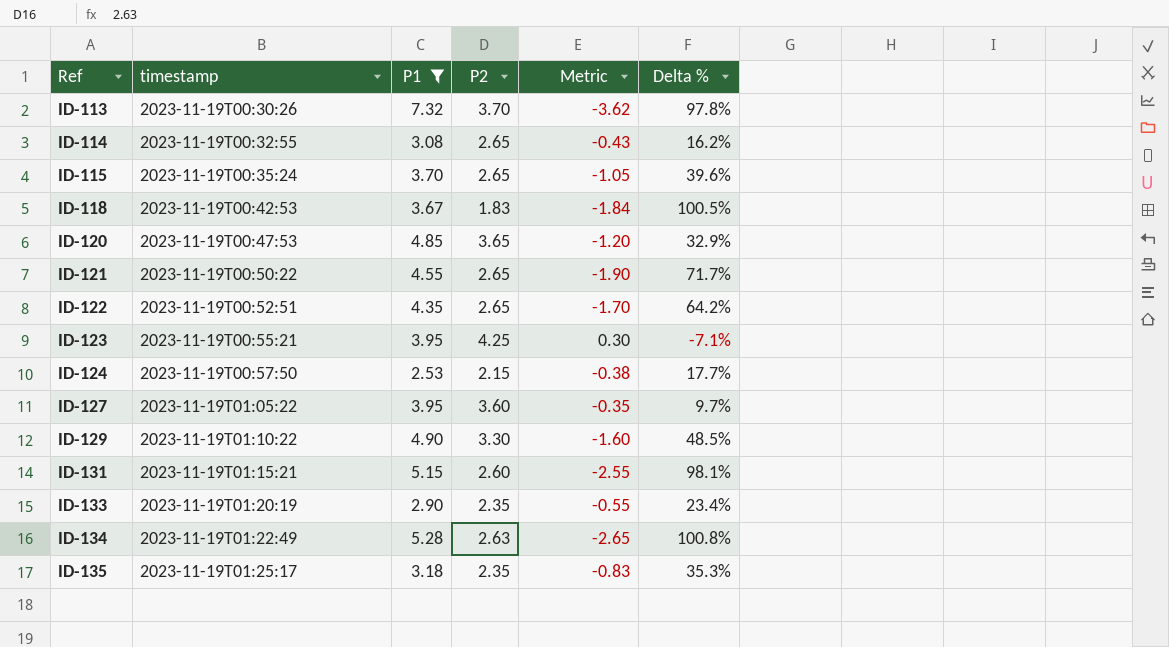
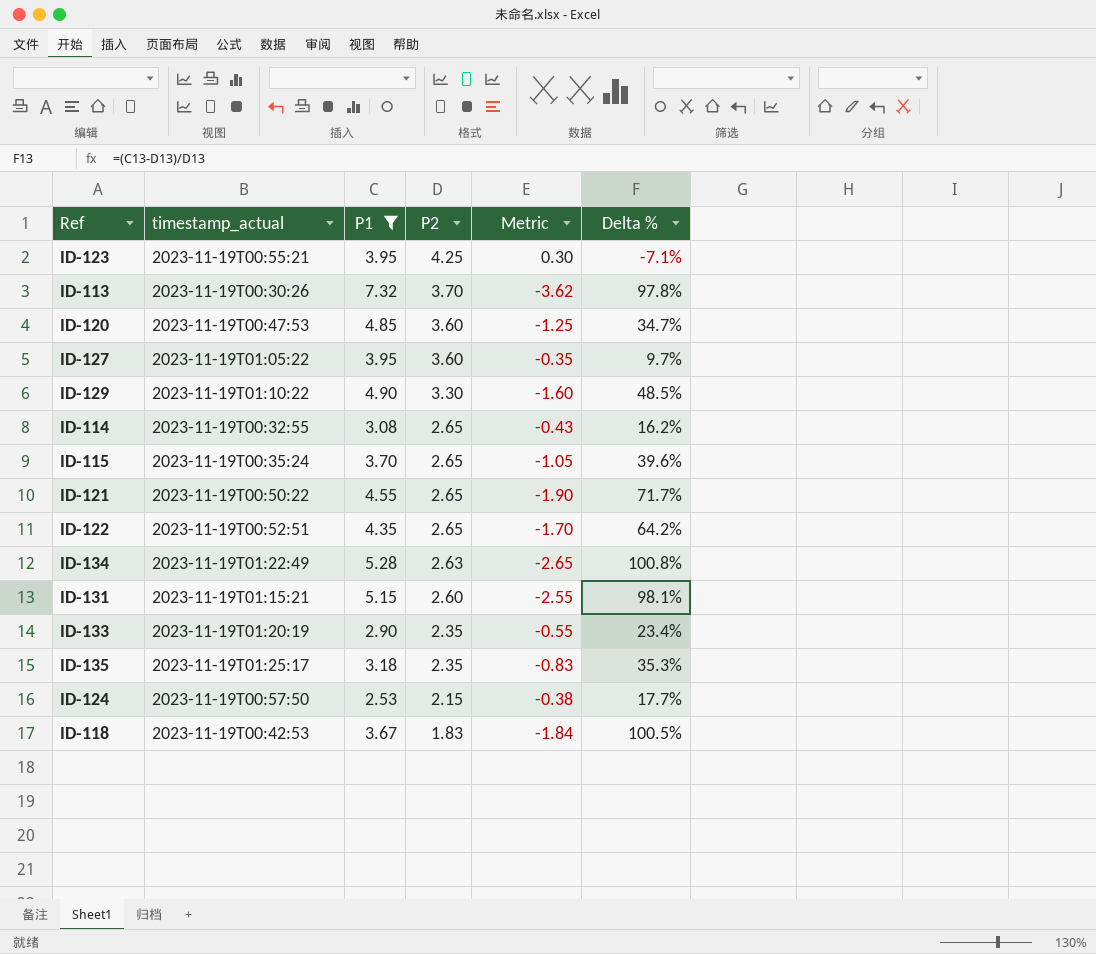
row order: Ref ascending -> P2 descending
column name: timestamp -> timestamp_actual
ID-120 | P2: 3.65 -> 3.60
ID-120 | Metric: -1.20 -> -1.25
ID-120 | Delta %: 32.9% -> 34.7%

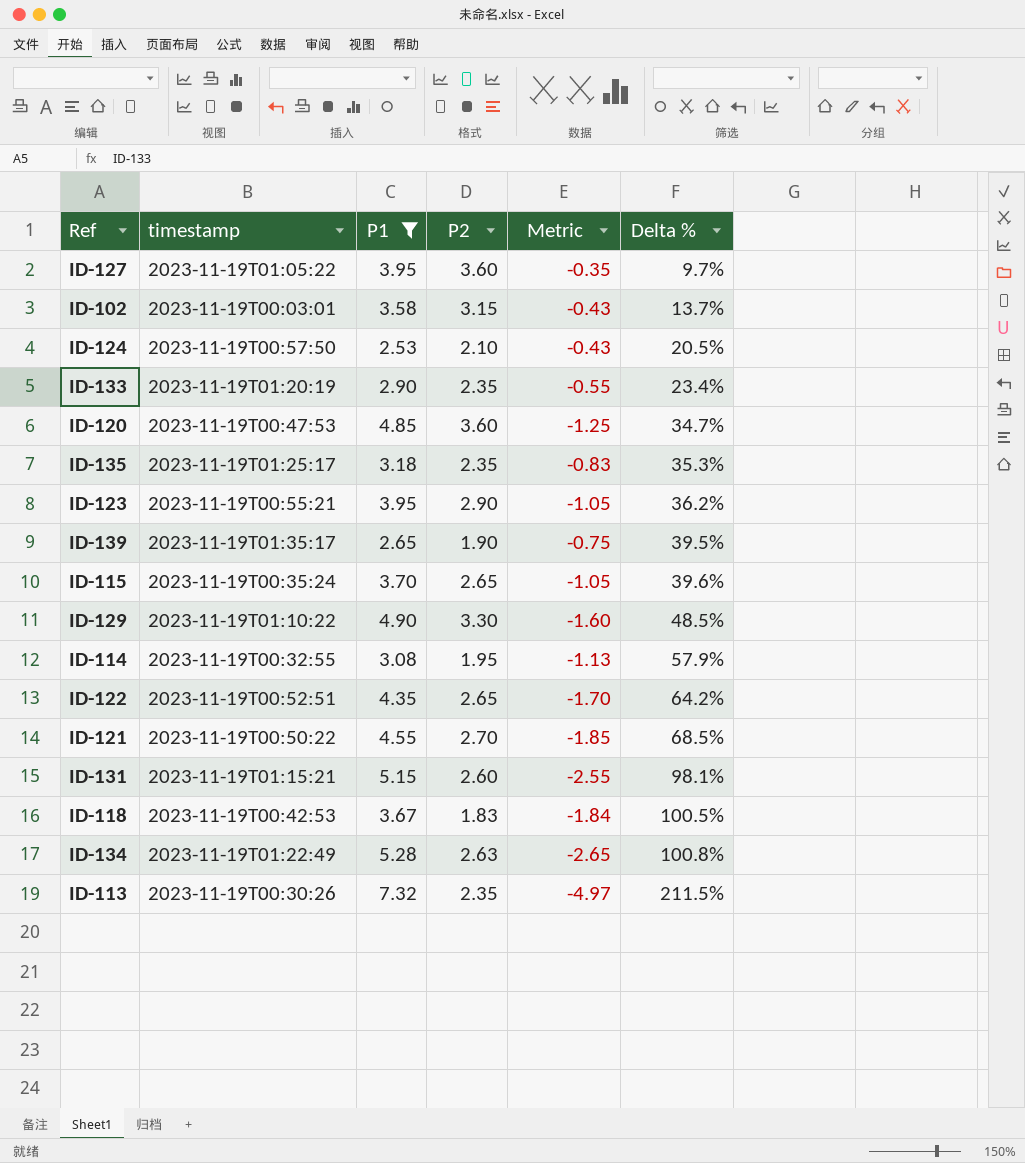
row order: P2 descending -> Delta % ascending
column name: timestamp_actual -> timestamp
row ID-102: none -> 2023-11-19T00:03:01 | 3.58 | 3.15 | -0.43 | 13.7%
ID-124 | P2: 2.15 -> 2.10
ID-124 | Metric: -0.38 -> -0.43
ID-124 | Delta %: 17.7% -> 20.5%
ID-123 | P2: 4.25 -> 2.90
ID-123 | Metric: 0.30 -> -1.05
ID-123 | Delta %: -7.1% -> 36.2%
row ID-139: none -> 2023-11-19T01:35:17 | 2.65 | 1.90 | -0.75 | 39.5%
ID-114 | P2: 2.65 -> 1.95
ID-114 | Metric: -0.43 -> -1.13
ID-114 | Delta %: 16.2% -> 57.9%
ID-121 | P2: 2.65 -> 2.70
ID-121 | Metric: -1.90 -> -1.85
ID-121 | Delta %: 71.7% -> 68.5%
ID-113 | P2: 3.70 -> 2.35
ID-113 | Metric: -3.62 -> -4.97
ID-113 | Delta %: 97.8% -> 211.5%

